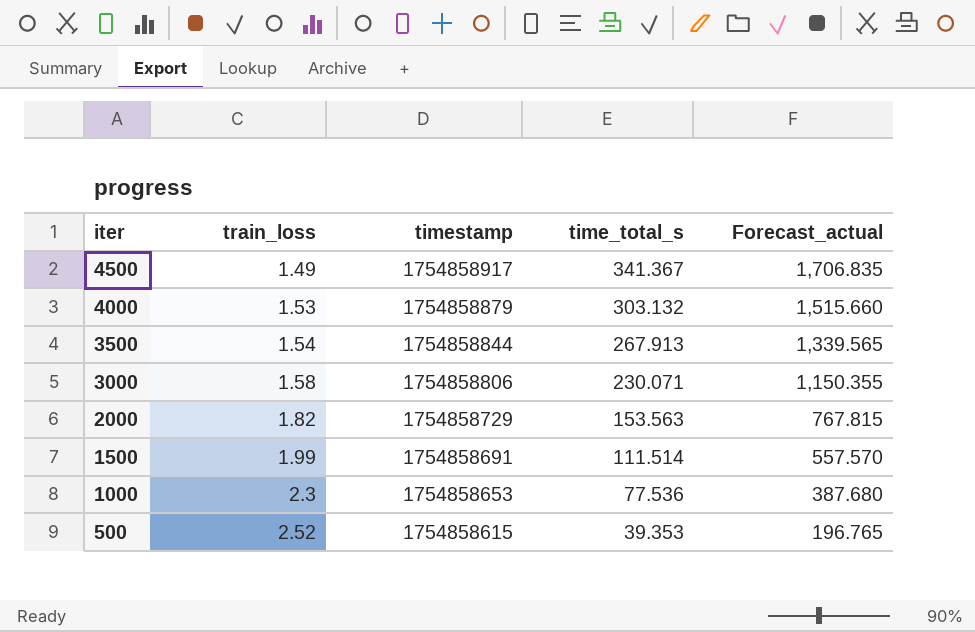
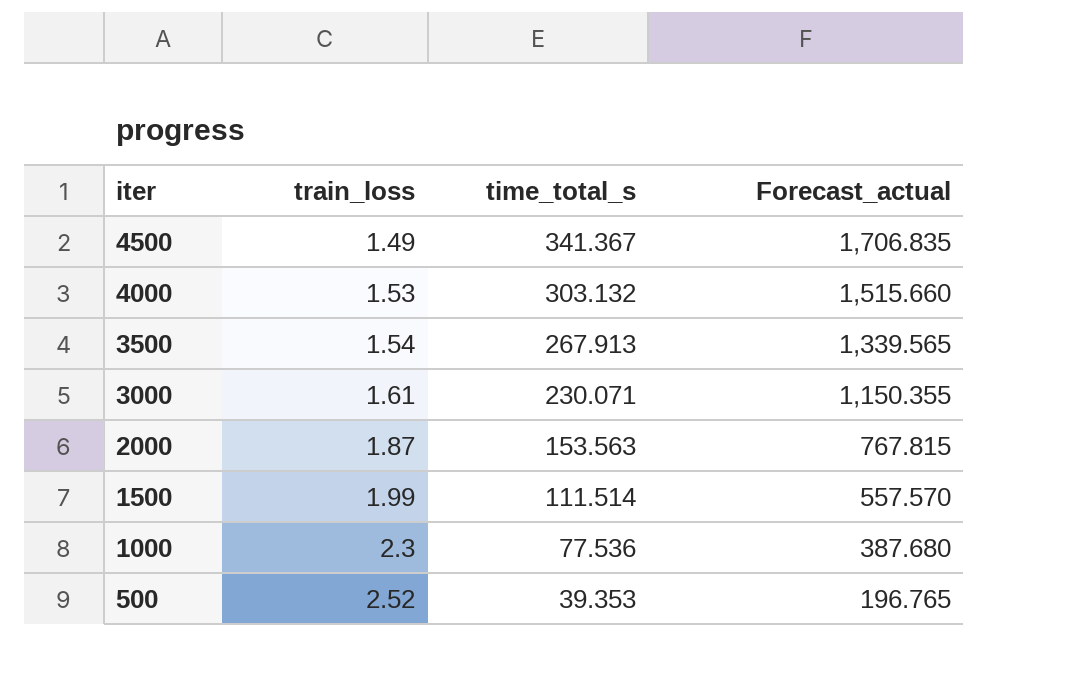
column timestamp | position: 3 -> none
3000 | train_loss: 1.58 -> 1.61
2000 | train_loss: 1.82 -> 1.87

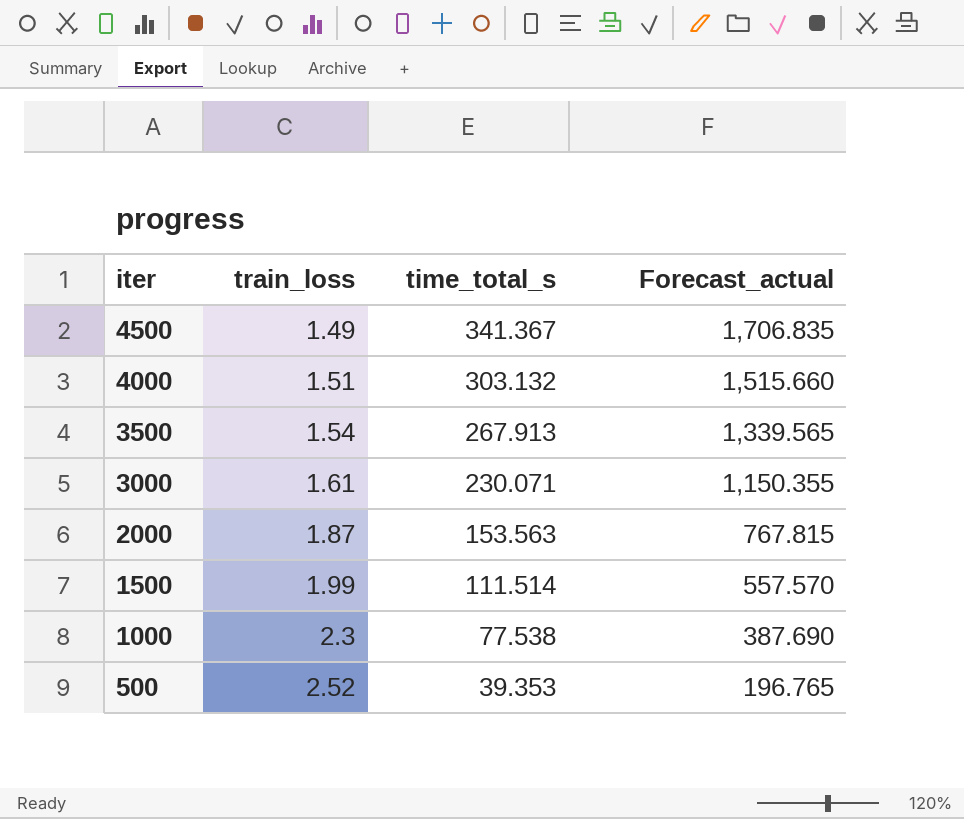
4000 | train_loss: 1.53 -> 1.51
1000 | time_total_s: 77.536 -> 77.538
1000 | Forecast_actual: 387.680 -> 387.690

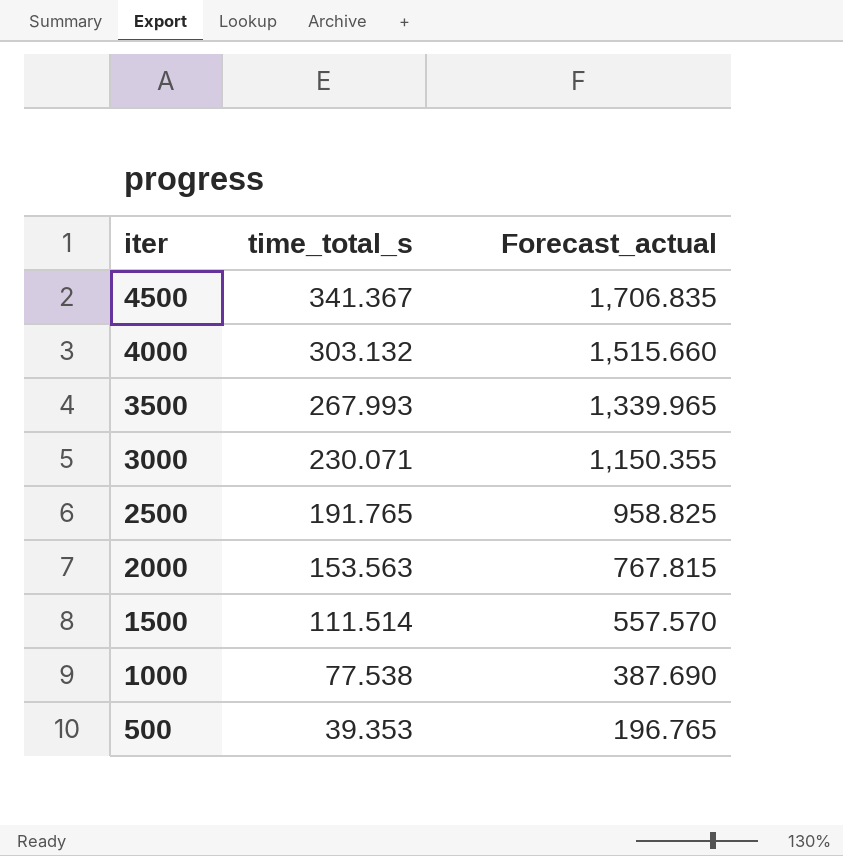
column train_loss | position: 2 -> none
3500 | time_total_s: 267.913 -> 267.993
3500 | Forecast_actual: 1,339.565 -> 1,339.965
row 2500: none -> 191.765 | 958.825

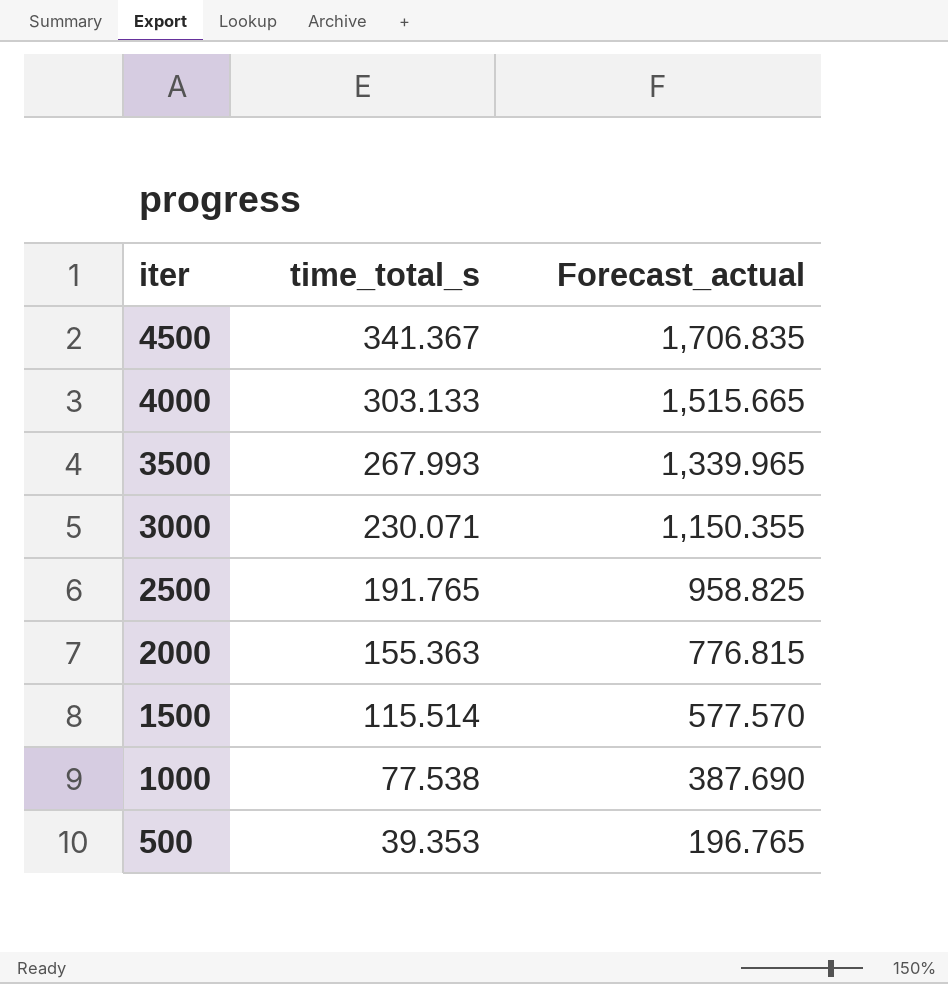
4000 | time_total_s: 303.132 -> 303.133
4000 | Forecast_actual: 1,515.660 -> 1,515.665
2000 | time_total_s: 153.563 -> 155.363
2000 | Forecast_actual: 767.815 -> 776.815
1500 | time_total_s: 111.514 -> 115.514
1500 | Forecast_actual: 557.570 -> 577.570

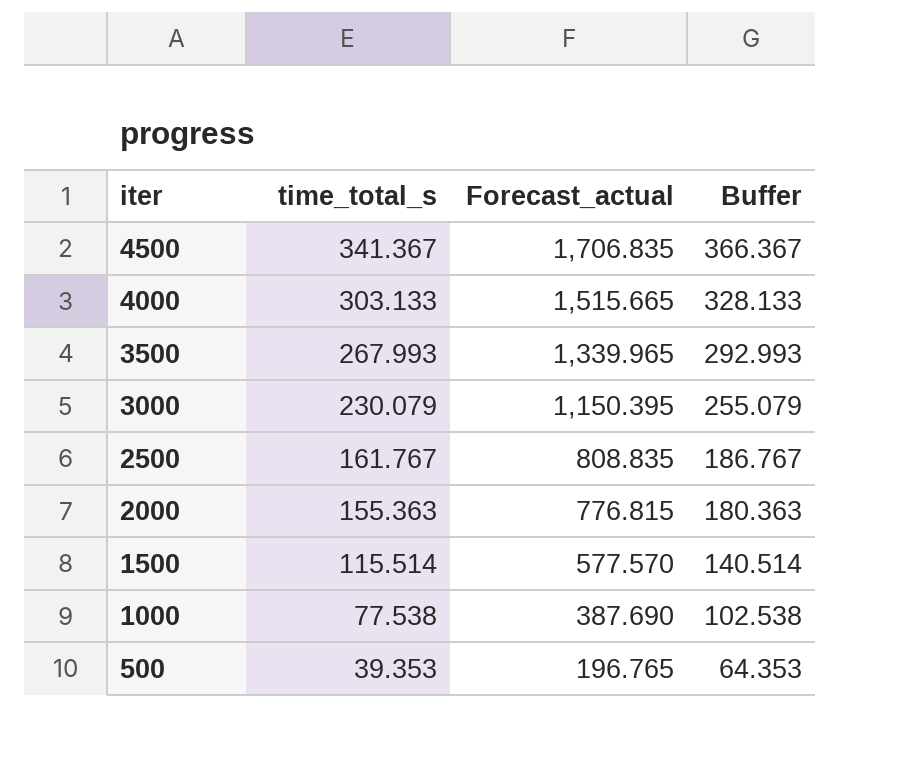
column Buffer | formula: none -> [time_total_s] + 25
3000 | time_total_s: 230.071 -> 230.079
3000 | Forecast_actual: 1,150.355 -> 1,150.395
2500 | time_total_s: 191.765 -> 161.767
2500 | Forecast_actual: 958.825 -> 808.835

